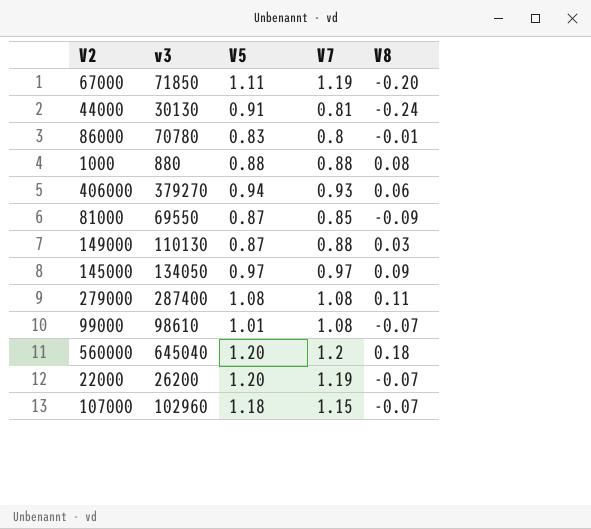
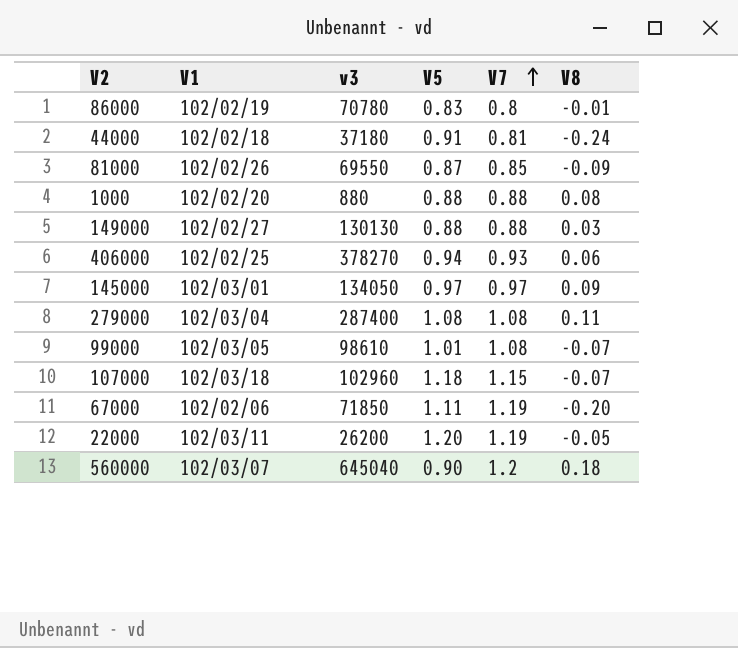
row order: none -> V7 ascending
column V1 | position: none -> 2
44000 | v3: 30130 -> 37180
149000 | v3: 110130 -> 130130
149000 | V5: 0.87 -> 0.88
406000 | v3: 379270 -> 378270
22000 | V8: -0.07 -> -0.05
560000 | V5: 1.20 -> 0.90

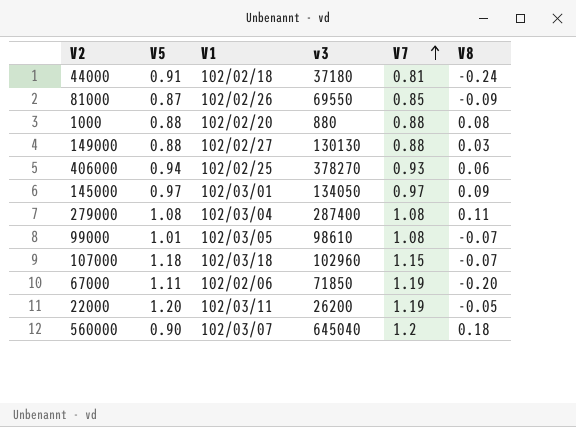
column V5 | position: 4 -> 2
row 86000: 102/02/19 | 70780 | 0.83 | 0.8 | -0.01 -> none

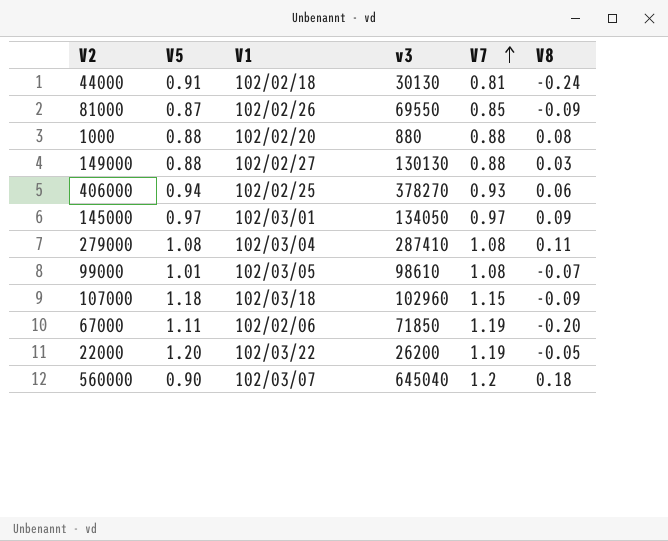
44000 | v3: 37180 -> 30130
279000 | v3: 287400 -> 287410
107000 | V8: -0.07 -> -0.09
22000 | V1: 102/03/11 -> 102/03/22

